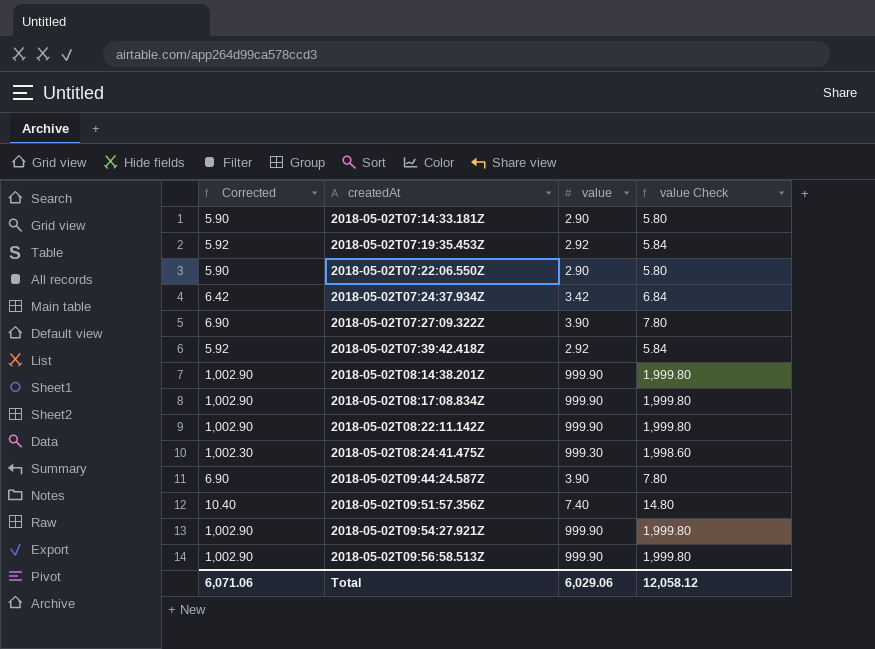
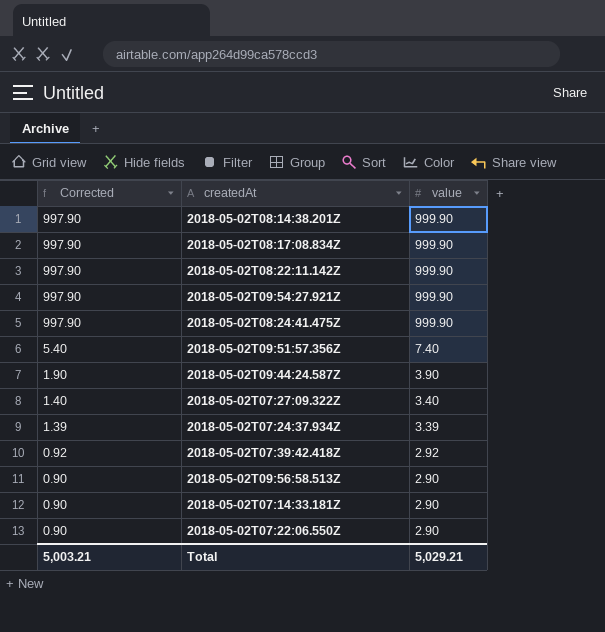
row order: createdAt ascending -> Corrected descending
column value Check | formula: [value] * 2 -> none
column Corrected | formula: [value] + 3 -> [value] - 2
row 2018-05-02T07:19:35.453Z: 5.92 | 2.92 | 5.84 -> none
2018-05-02T08:24:41.475Z | value: 999.30 -> 999.90
2018-05-02T07:27:09.322Z | value: 3.90 -> 3.40
2018-05-02T07:24:37.934Z | value: 3.42 -> 3.39
2018-05-02T09:56:58.513Z | value: 999.90 -> 2.90
Total | Corrected: 6,071.06 -> 5,003.21
Total | value: 6,029.06 -> 5,029.21

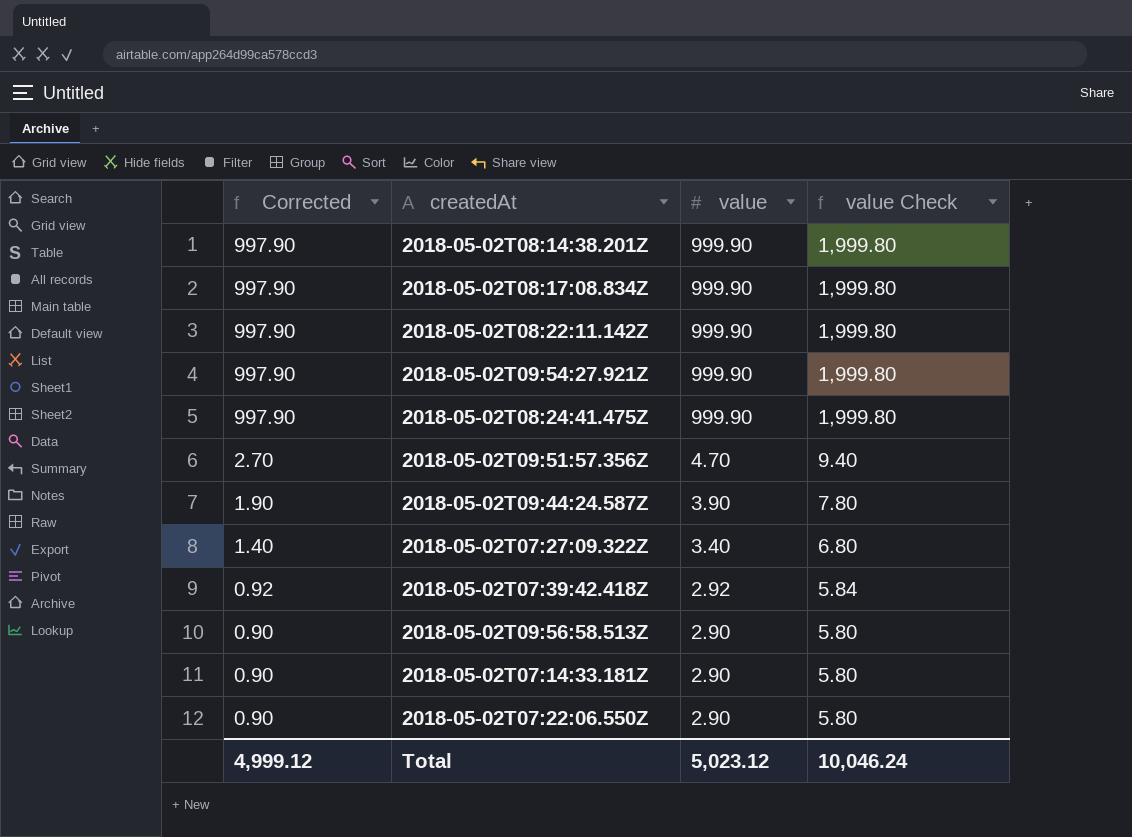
column value Check | formula: none -> [value] * 2
row 2018-05-02T07:24:37.934Z: 1.39 | 3.39 -> none
2018-05-02T09:51:57.356Z | Corrected: 5.40 -> 2.70
2018-05-02T09:51:57.356Z | value: 7.40 -> 4.70
Total | Corrected: 5,003.21 -> 4,999.12
Total | value: 5,029.21 -> 5,023.12

